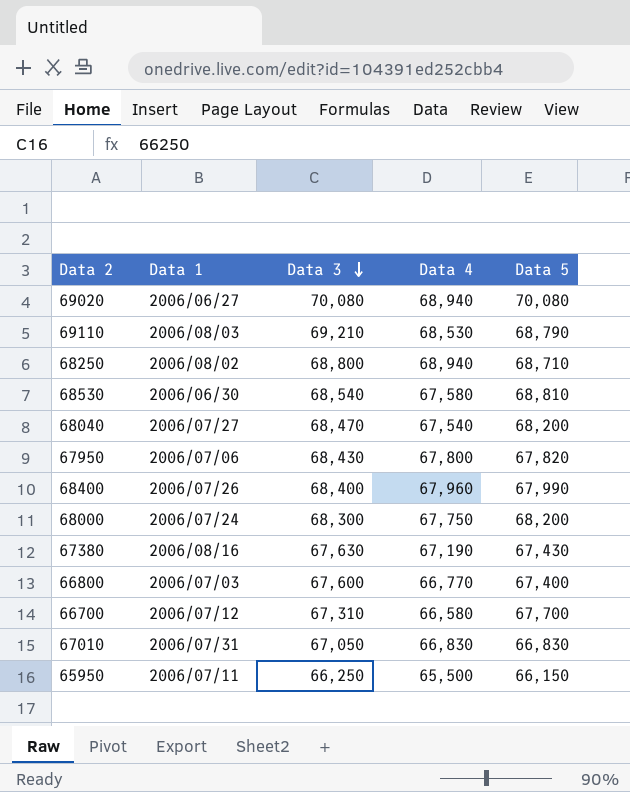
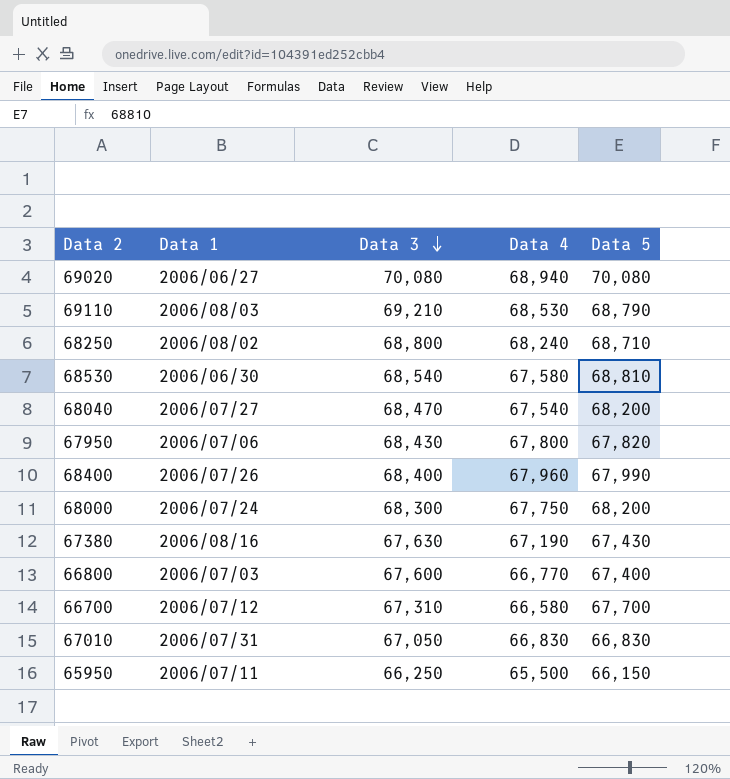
68250 | Data 4: 68,940 -> 68,240

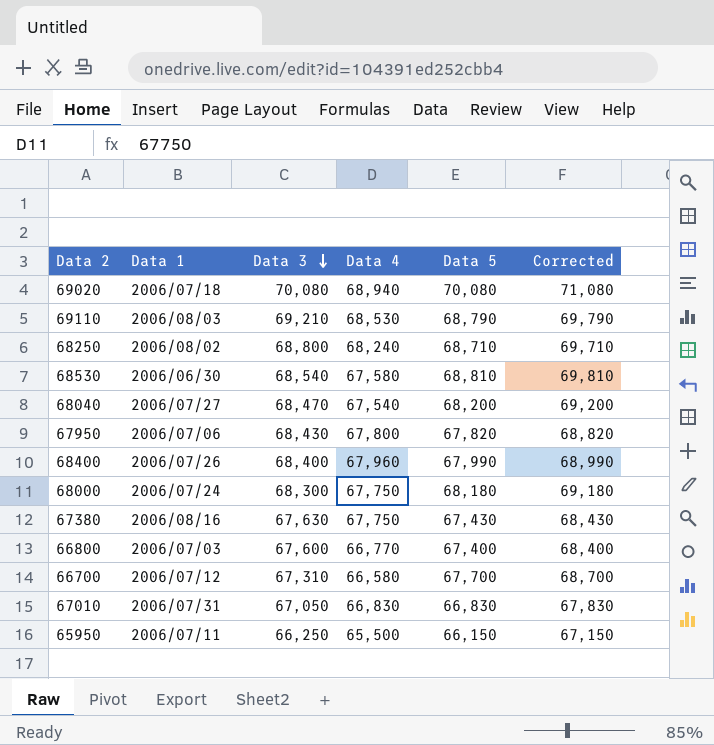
column Corrected | formula: none -> [Data 5] + 1000
69020 | Data 1: 2006/06/27 -> 2006/07/18
68000 | Data 5: 68,200 -> 68,180
67380 | Data 4: 67,190 -> 67,750

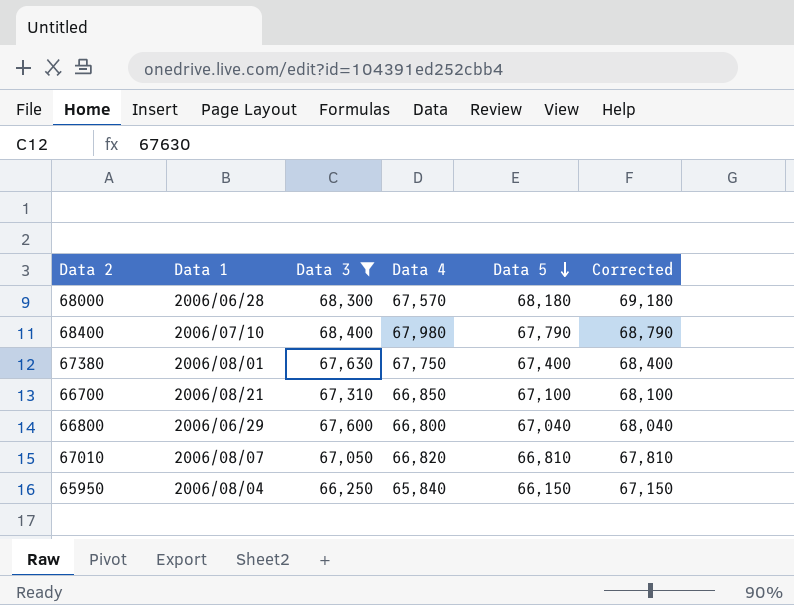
filter: none -> Data 3 <= 68,400
row order: Data 3 descending -> Data 5 descending
68000 | Data 1: 2006/07/24 -> 2006/06/28
68000 | Data 4: 67,750 -> 67,570
68400 | Data 1: 2006/07/26 -> 2006/07/10
68400 | Data 4: 67,960 -> 67,980
68400 | Data 5: 67,990 -> 67,790
68400 | Corrected: 68,990 -> 68,790
67380 | Data 1: 2006/08/16 -> 2006/08/01
67380 | Data 5: 67,430 -> 67,400
67380 | Corrected: 68,430 -> 68,400
66700 | Data 1: 2006/07/12 -> 2006/08/21
66700 | Data 4: 66,580 -> 66,850
66700 | Data 5: 67,700 -> 67,100
66700 | Corrected: 68,700 -> 68,100
66800 | Data 1: 2006/07/03 -> 2006/06/29
66800 | Data 4: 66,770 -> 66,800
66800 | Data 5: 67,400 -> 67,040
66800 | Corrected: 68,400 -> 68,040
67010 | Data 1: 2006/07/31 -> 2006/08/07
67010 | Data 4: 66,830 -> 66,820
67010 | Data 5: 66,830 -> 66,810
67010 | Corrected: 67,830 -> 67,810
65950 | Data 1: 2006/07/11 -> 2006/08/04
65950 | Data 4: 65,500 -> 65,840

